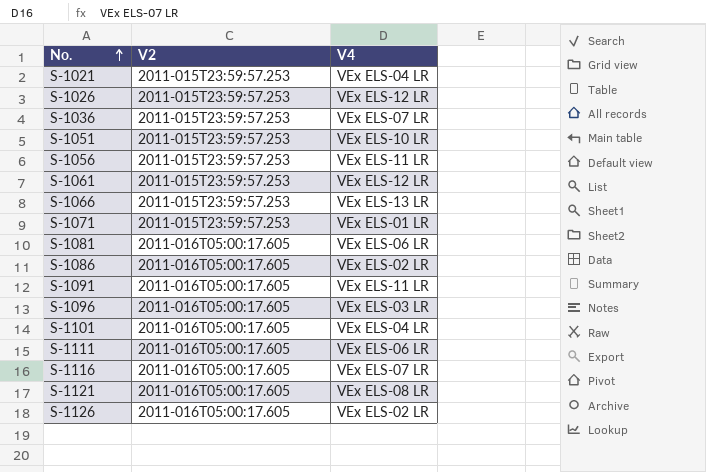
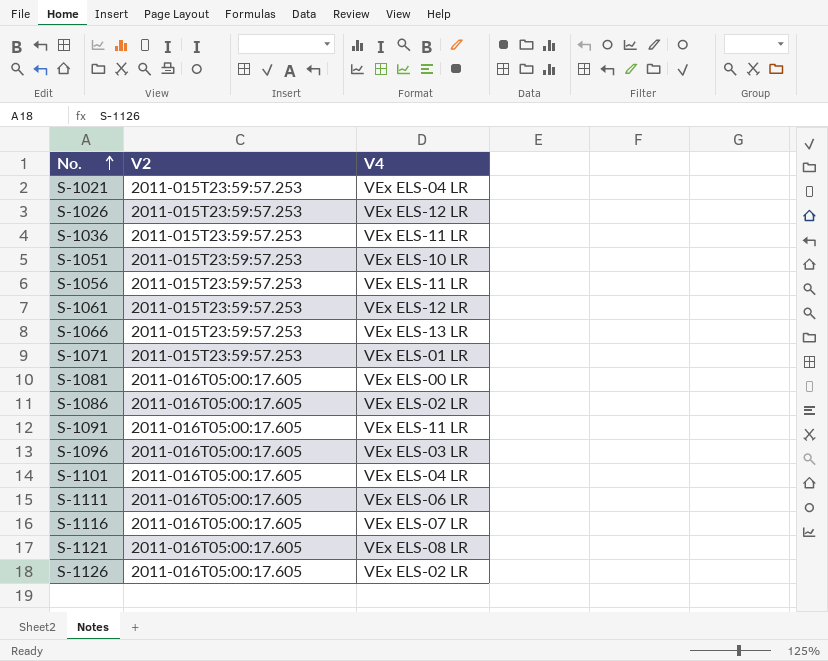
S-1036 | V4: VEx ELS-07 LR -> VEx ELS-11 LR
S-1081 | V4: VEx ELS-06 LR -> VEx ELS-00 LR

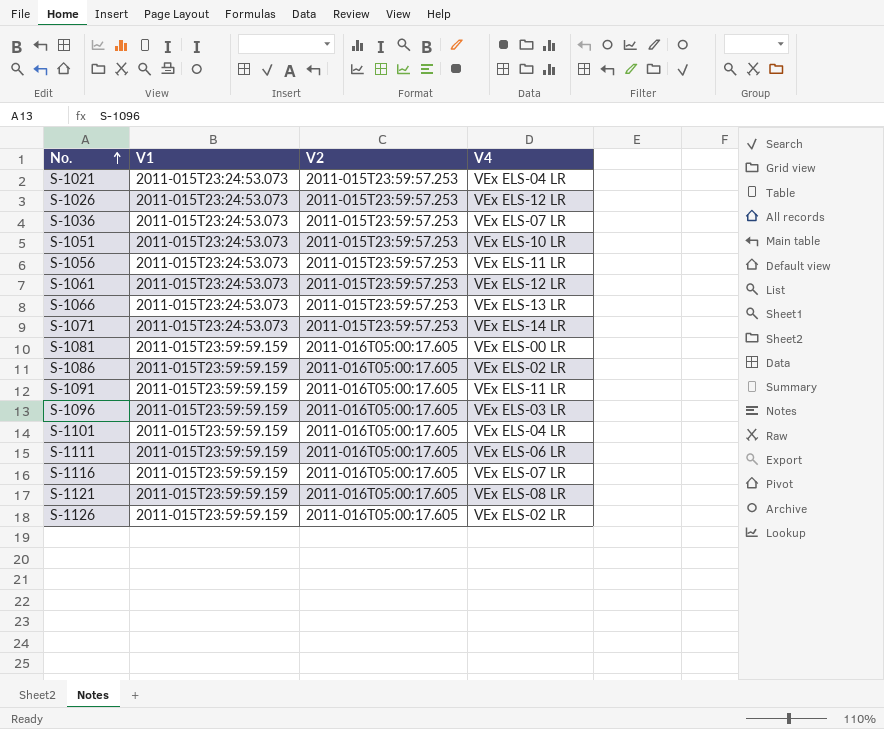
column V1 | position: none -> 2
S-1036 | V4: VEx ELS-11 LR -> VEx ELS-07 LR
S-1071 | V4: VEx ELS-01 LR -> VEx ELS-14 LR

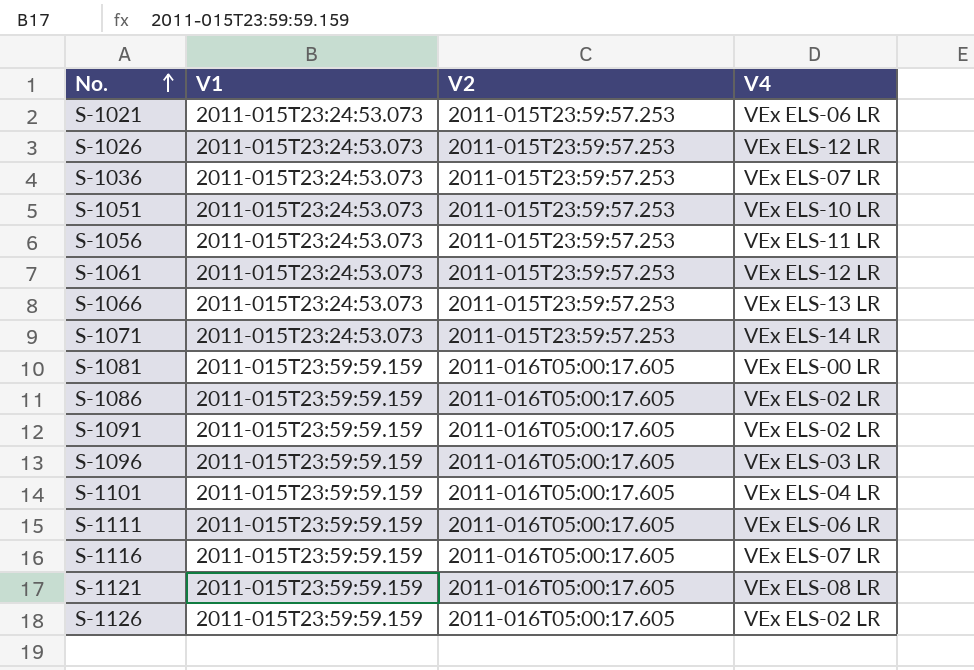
S-1021 | V4: VEx ELS-04 LR -> VEx ELS-06 LR
S-1091 | V4: VEx ELS-11 LR -> VEx ELS-02 LR

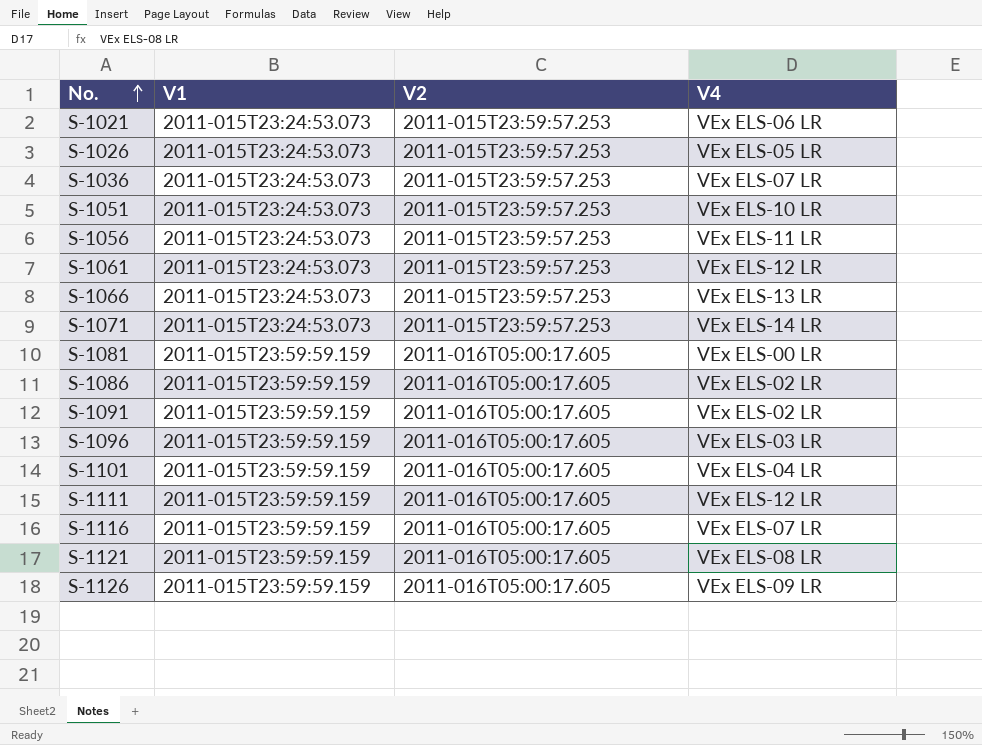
S-1026 | V4: VEx ELS-12 LR -> VEx ELS-05 LR
S-1111 | V4: VEx ELS-06 LR -> VEx ELS-12 LR
S-1126 | V4: VEx ELS-02 LR -> VEx ELS-09 LR

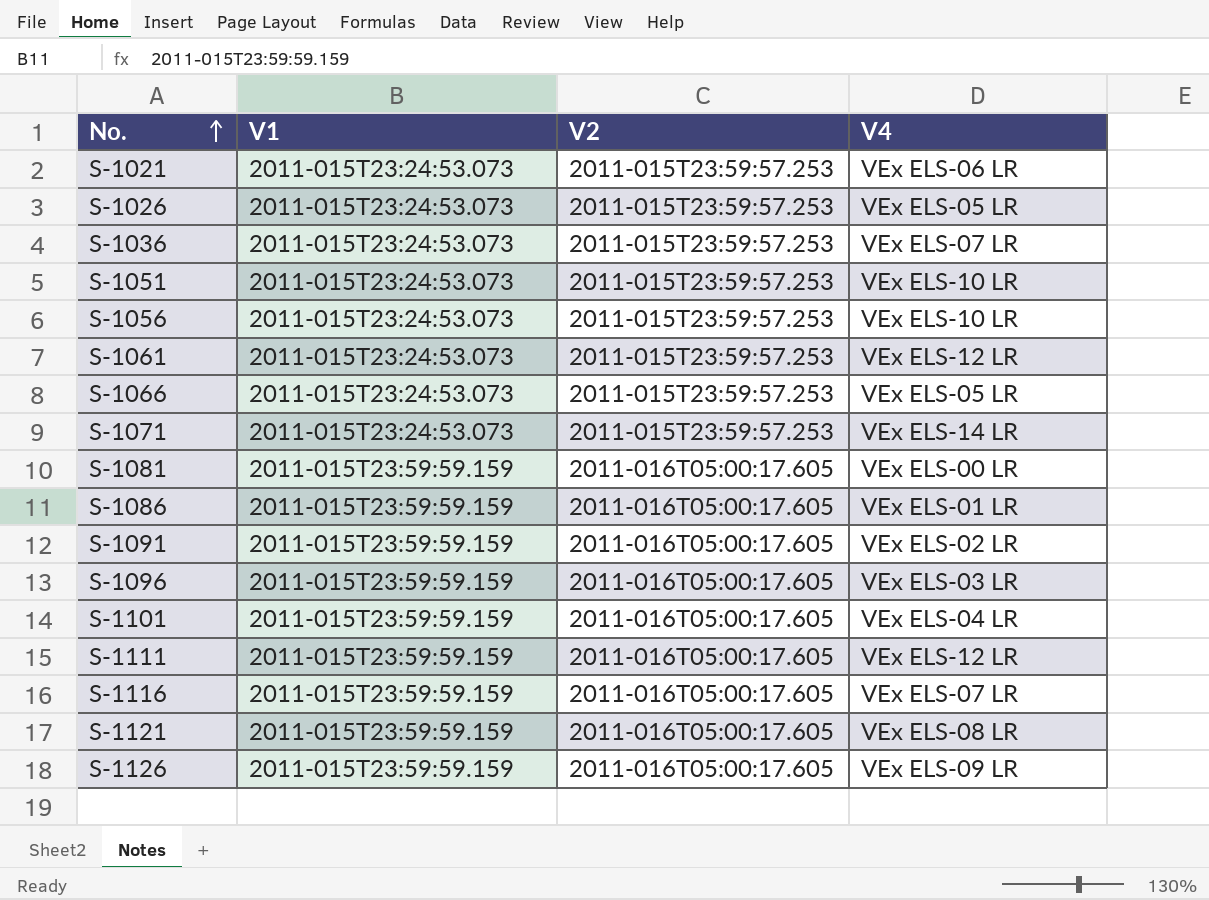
S-1056 | V4: VEx ELS-11 LR -> VEx ELS-10 LR
S-1066 | V4: VEx ELS-13 LR -> VEx ELS-05 LR
S-1086 | V4: VEx ELS-02 LR -> VEx ELS-01 LR

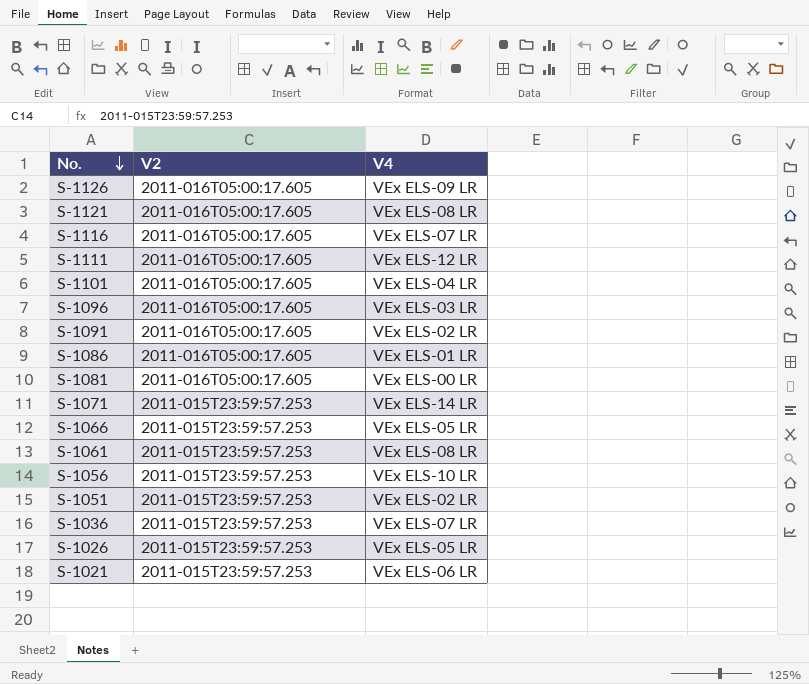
row order: No. ascending -> No. descending
column V1 | position: 2 -> none
S-1061 | V4: VEx ELS-12 LR -> VEx ELS-08 LR
S-1051 | V4: VEx ELS-10 LR -> VEx ELS-02 LR

